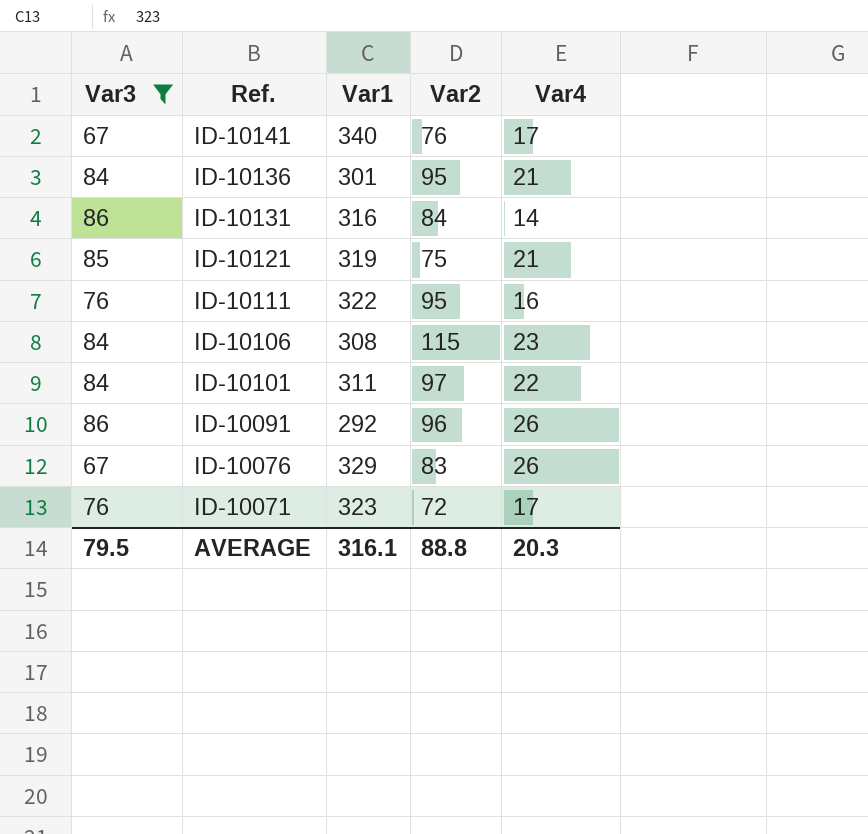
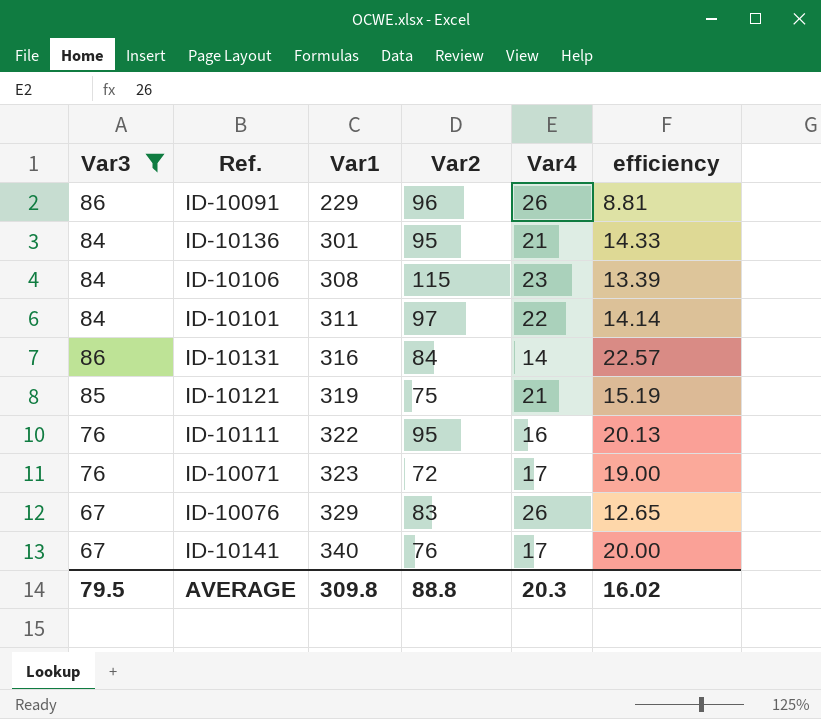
row order: Ref. descending -> Var1 ascending
column efficiency | formula: none -> [Var1] / [Var4]
ID-10091 | Var1: 292 -> 229
AVERAGE | Var1: 316.1 -> 309.8

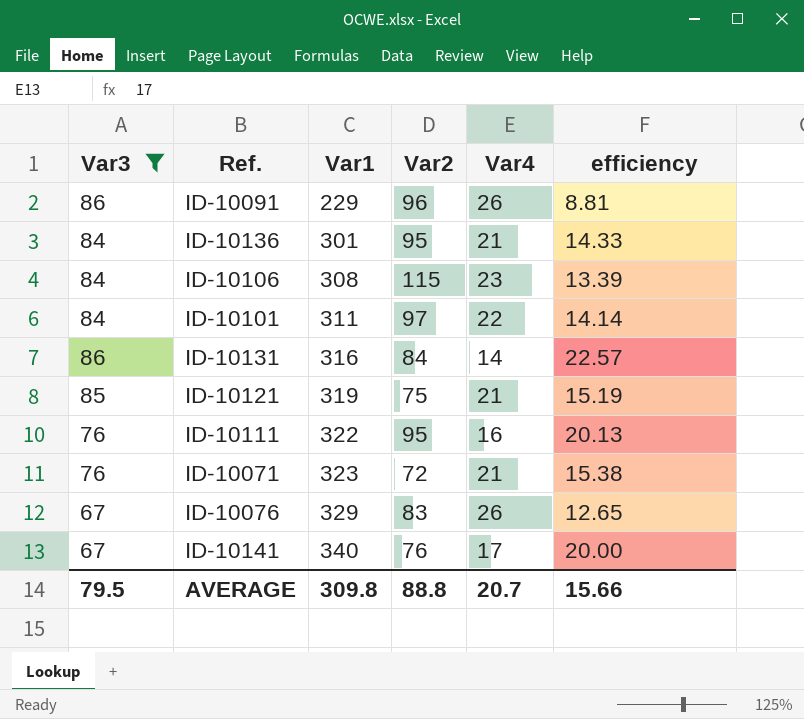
ID-10071 | Var4: 17 -> 21
ID-10071 | efficiency: 19.00 -> 15.38
AVERAGE | Var4: 20.3 -> 20.7
AVERAGE | efficiency: 16.02 -> 15.66

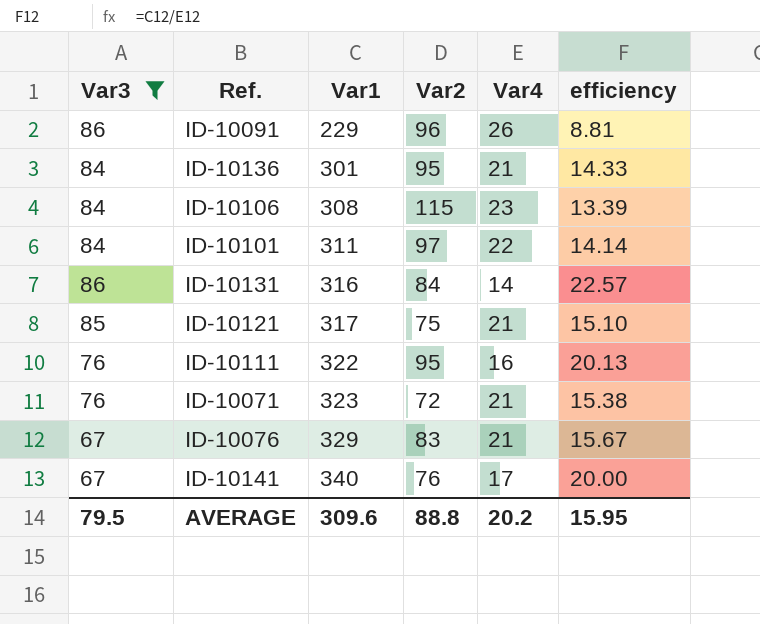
ID-10121 | Var1: 319 -> 317
ID-10121 | efficiency: 15.19 -> 15.10
ID-10076 | Var4: 26 -> 21
ID-10076 | efficiency: 12.65 -> 15.67
AVERAGE | Var1: 309.8 -> 309.6
AVERAGE | Var4: 20.7 -> 20.2
AVERAGE | efficiency: 15.66 -> 15.95

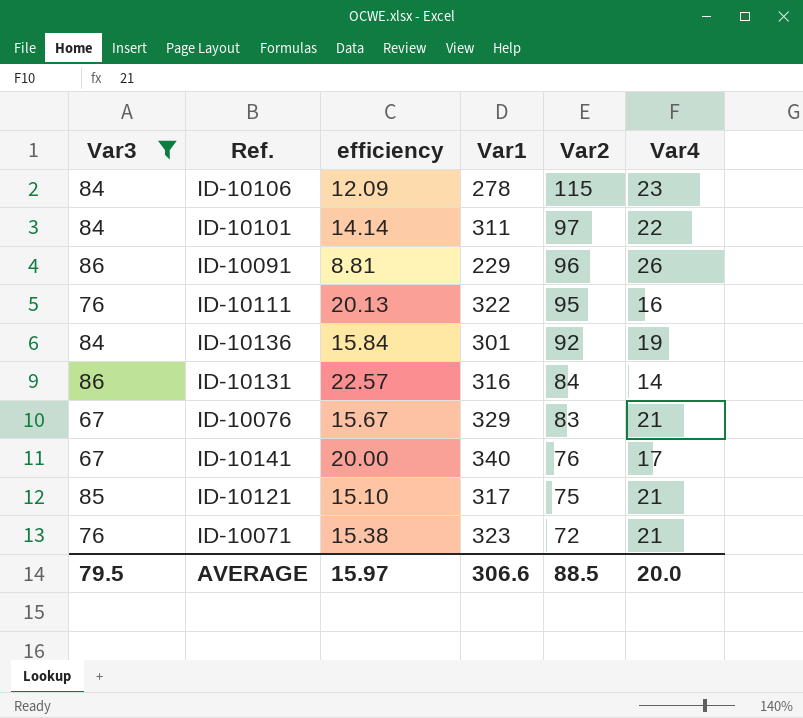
row order: Var1 ascending -> Var2 descending
column efficiency | position: 6 -> 3
ID-10106 | efficiency: 13.39 -> 12.09
ID-10106 | Var1: 308 -> 278
ID-10136 | efficiency: 14.33 -> 15.84
ID-10136 | Var2: 95 -> 92
ID-10136 | Var4: 21 -> 19
AVERAGE | efficiency: 15.95 -> 15.97
AVERAGE | Var1: 309.6 -> 306.6
AVERAGE | Var2: 88.8 -> 88.5
AVERAGE | Var4: 20.2 -> 20.0

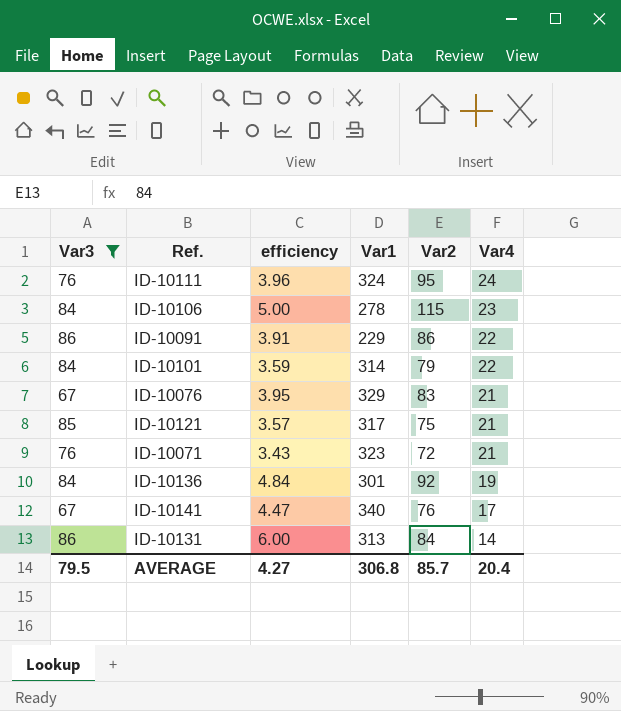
row order: Var2 descending -> Var4 descending
column efficiency | formula: [Var1] / [Var4] -> [Var2] / [Var4]
ID-10111 | Var1: 322 -> 324
ID-10111 | Var4: 16 -> 24
ID-10091 | Var2: 96 -> 86
ID-10091 | Var4: 26 -> 22
ID-10101 | Var1: 311 -> 314
ID-10101 | Var2: 97 -> 79
ID-10131 | Var1: 316 -> 313
AVERAGE | efficiency: 15.97 -> 4.27
AVERAGE | Var1: 306.6 -> 306.8
AVERAGE | Var2: 88.5 -> 85.7
AVERAGE | Var4: 20.0 -> 20.4

